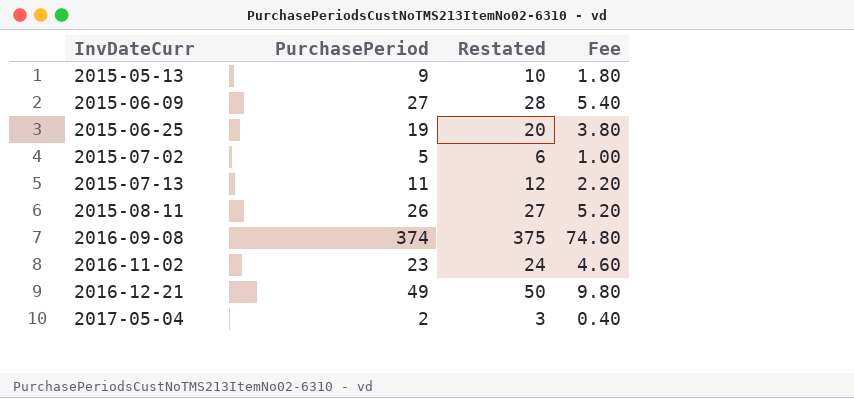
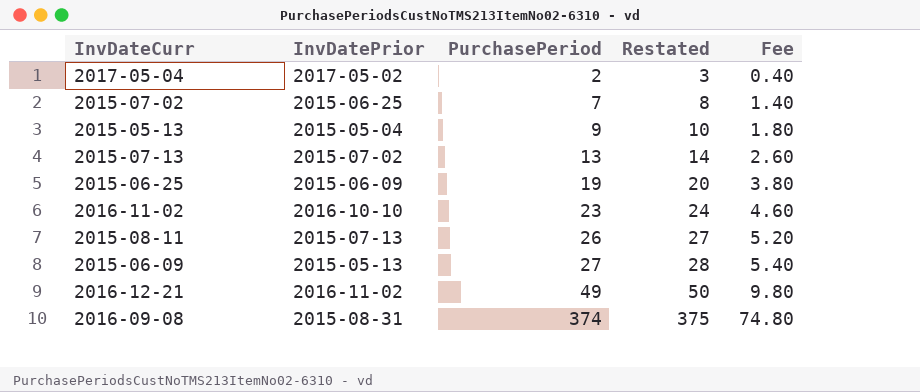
row order: InvDateCurr ascending -> PurchasePeriod ascending
column InvDatePrior | position: none -> 2
2015-07-02 | PurchasePeriod: 5 -> 7
2015-07-02 | Restated: 6 -> 8
2015-07-02 | Fee: 1.00 -> 1.40
2015-07-13 | PurchasePeriod: 11 -> 13
2015-07-13 | Restated: 12 -> 14
2015-07-13 | Fee: 2.20 -> 2.60

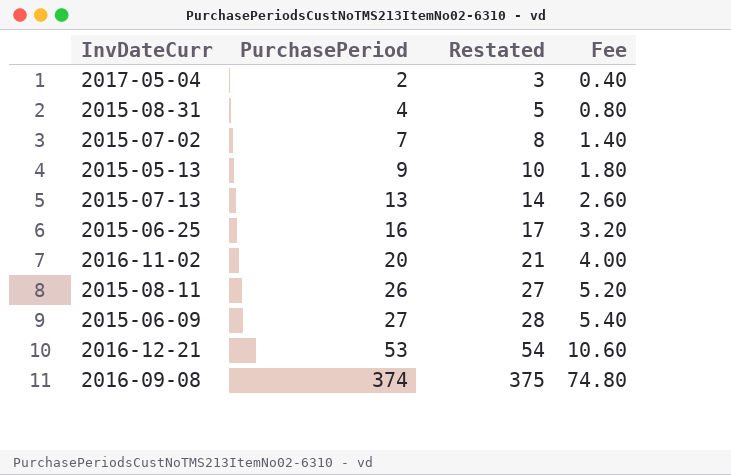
column InvDatePrior | position: 2 -> none
row 2015-08-31: none -> 4 | 5 | 0.80
2015-06-25 | PurchasePeriod: 19 -> 16
2015-06-25 | Restated: 20 -> 17
2015-06-25 | Fee: 3.80 -> 3.20
2016-11-02 | PurchasePeriod: 23 -> 20
2016-11-02 | Restated: 24 -> 21
2016-11-02 | Fee: 4.60 -> 4.00
2016-12-21 | PurchasePeriod: 49 -> 53
2016-12-21 | Restated: 50 -> 54
2016-12-21 | Fee: 9.80 -> 10.60

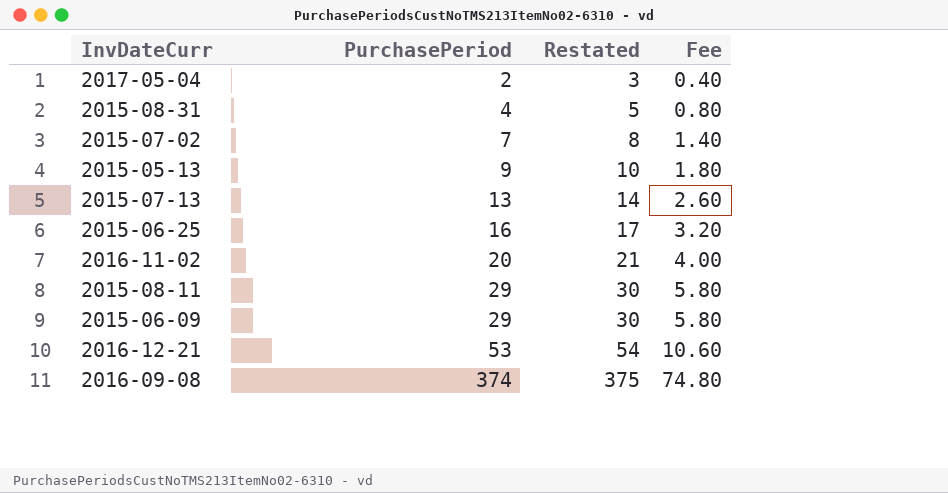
2015-08-11 | PurchasePeriod: 26 -> 29
2015-08-11 | Restated: 27 -> 30
2015-08-11 | Fee: 5.20 -> 5.80
2015-06-09 | PurchasePeriod: 27 -> 29
2015-06-09 | Restated: 28 -> 30
2015-06-09 | Fee: 5.40 -> 5.80

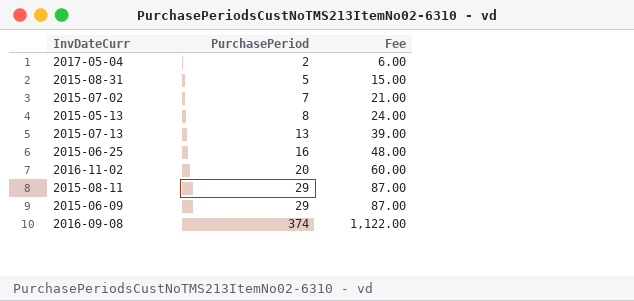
column Restated | formula: [PurchasePeriod] + 1 -> none
column Fee | formula: [PurchasePeriod] * 0.2 -> [PurchasePeriod] * 3
row 2016-12-21: 53 | 54 | 10.60 -> none
2015-08-31 | PurchasePeriod: 4 -> 5
2015-05-13 | PurchasePeriod: 9 -> 8

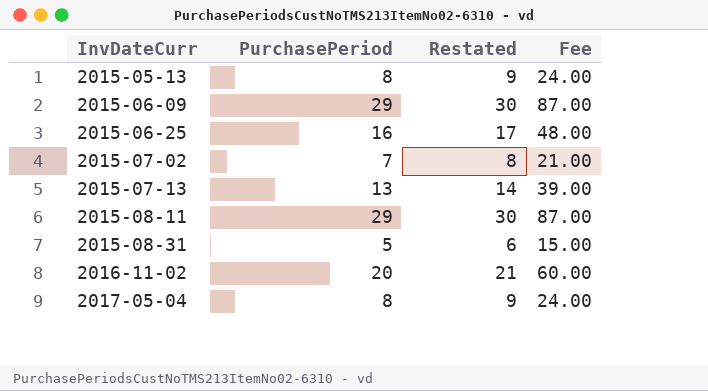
row order: PurchasePeriod ascending -> InvDateCurr ascending
column Restated | formula: none -> [PurchasePeriod] + 1
row 2016-09-08: 374 | 1,122.00 -> none
2017-05-04 | PurchasePeriod: 2 -> 8
2017-05-04 | Fee: 6.00 -> 24.00

